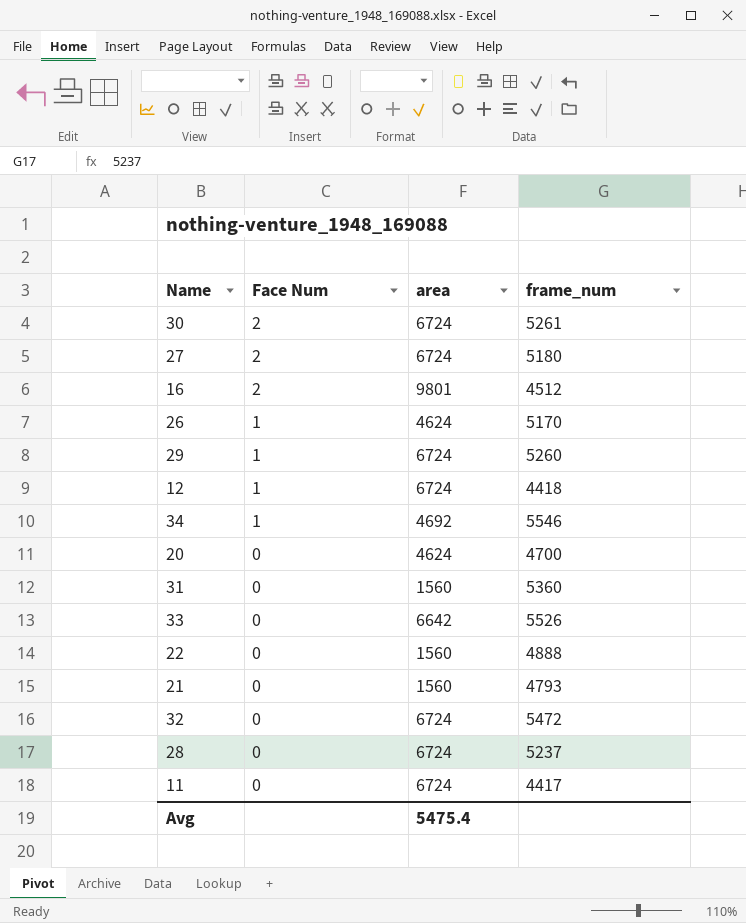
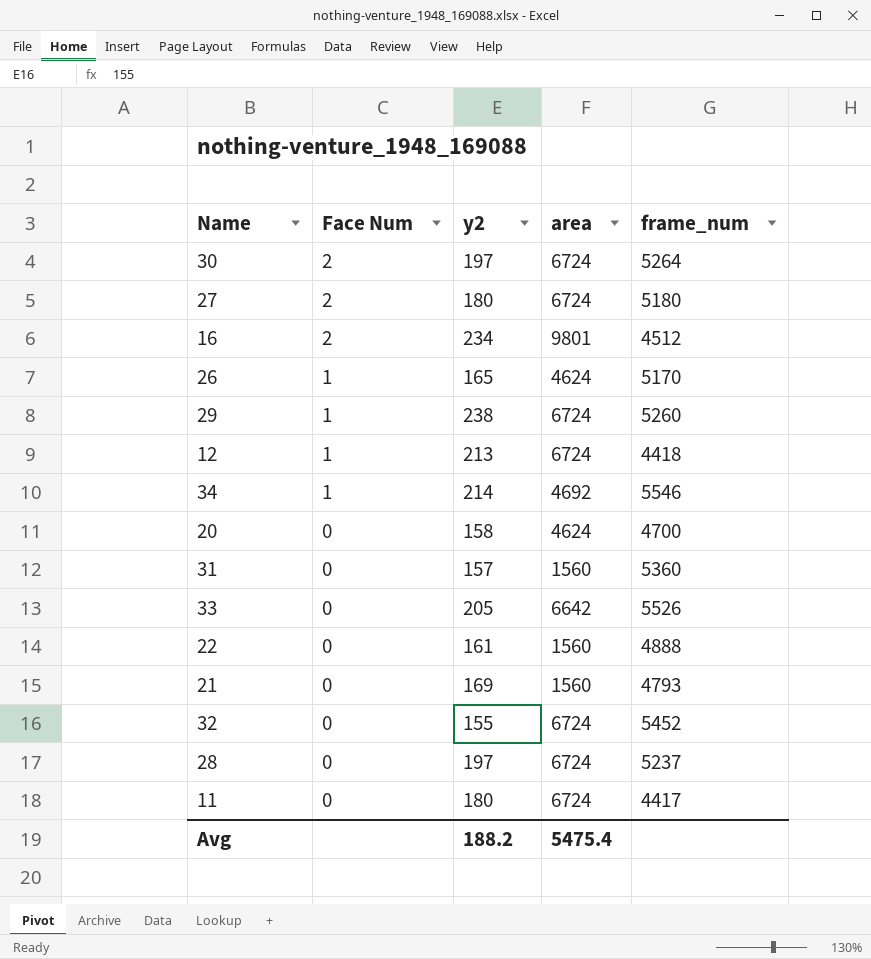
column y2 | position: none -> 3
30 | frame_num: 5261 -> 5264
32 | frame_num: 5472 -> 5452

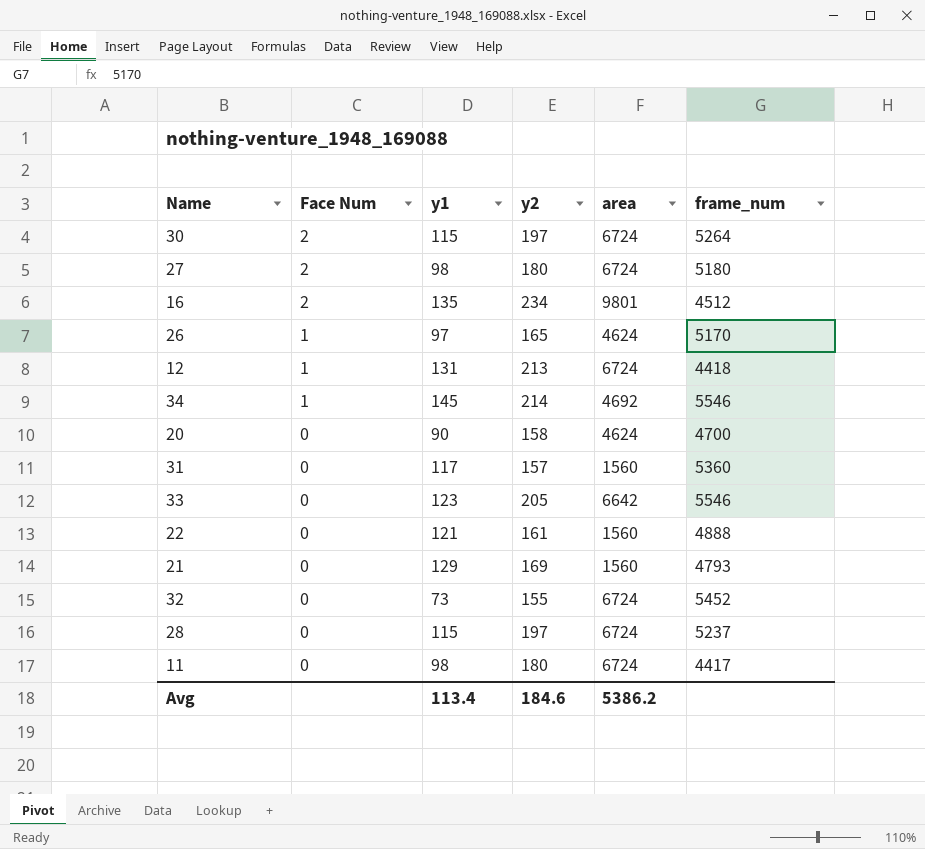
column y1 | position: none -> 3
row 29: 1 | 238 | 6724 | 5260 -> none
33 | frame_num: 5526 -> 5546
Avg | y2: 188.2 -> 184.6
Avg | area: 5475.4 -> 5386.2

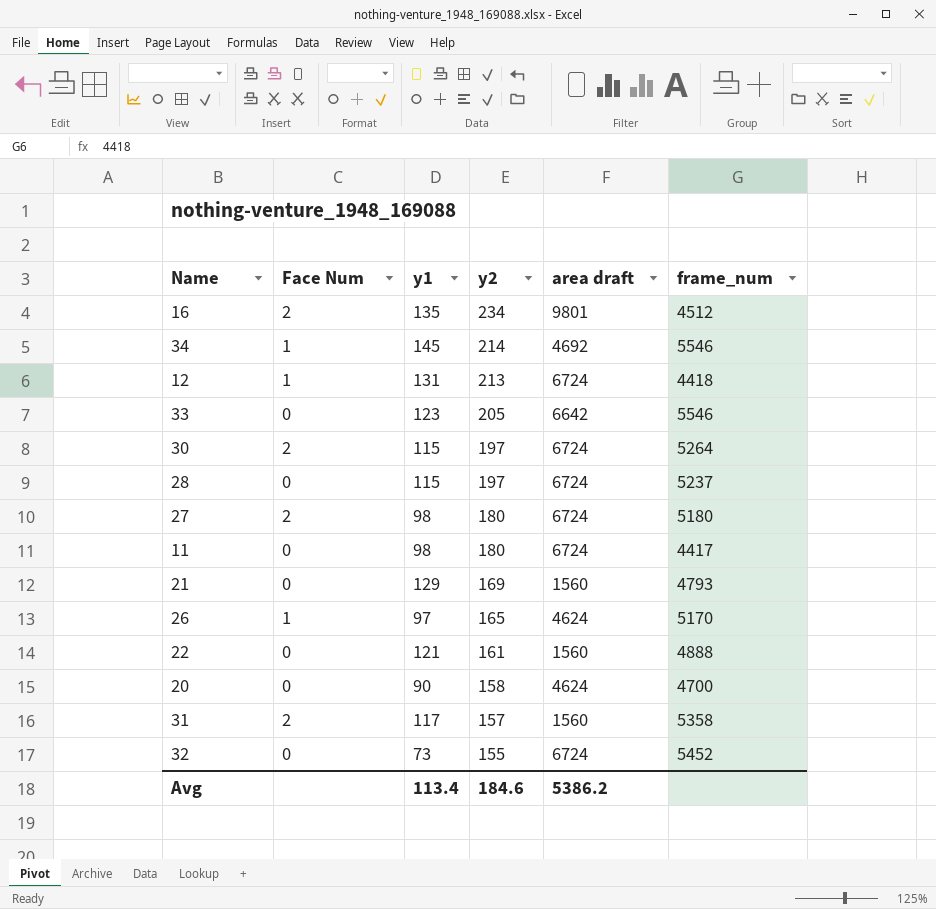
row order: Face Num descending -> y2 descending
column name: area -> area draft
31 | Face Num: 0 -> 2
31 | frame_num: 5360 -> 5358

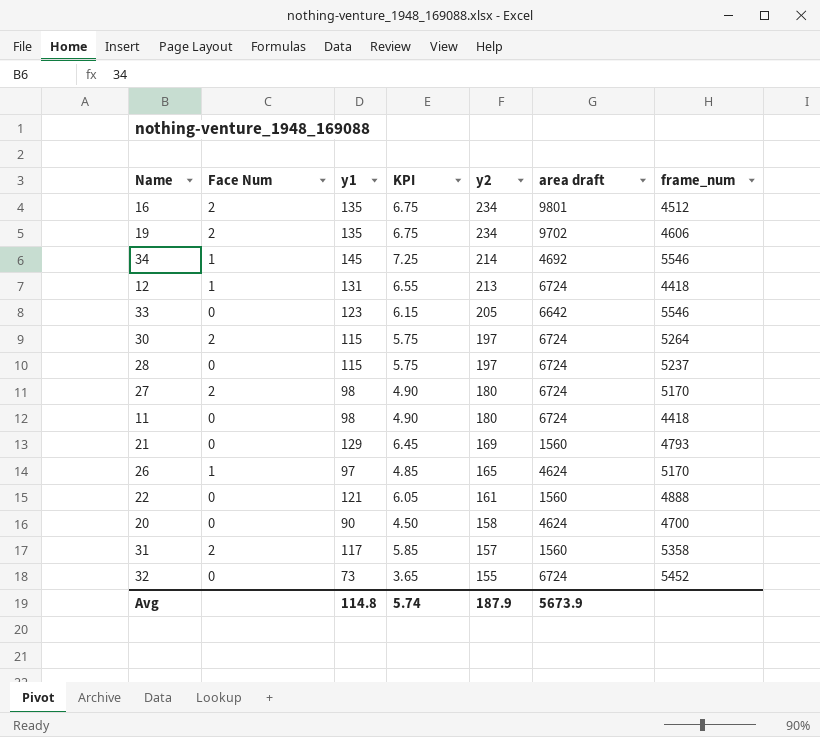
column KPI | formula: none -> [y1] * 0.05
row 19: none -> 2 | 135 | 6.75 | 234 | 9702 | 4606
27 | frame_num: 5180 -> 5170
11 | frame_num: 4417 -> 4418
Avg | y1: 113.4 -> 114.8
Avg | y2: 184.6 -> 187.9
Avg | area draft: 5386.2 -> 5673.9

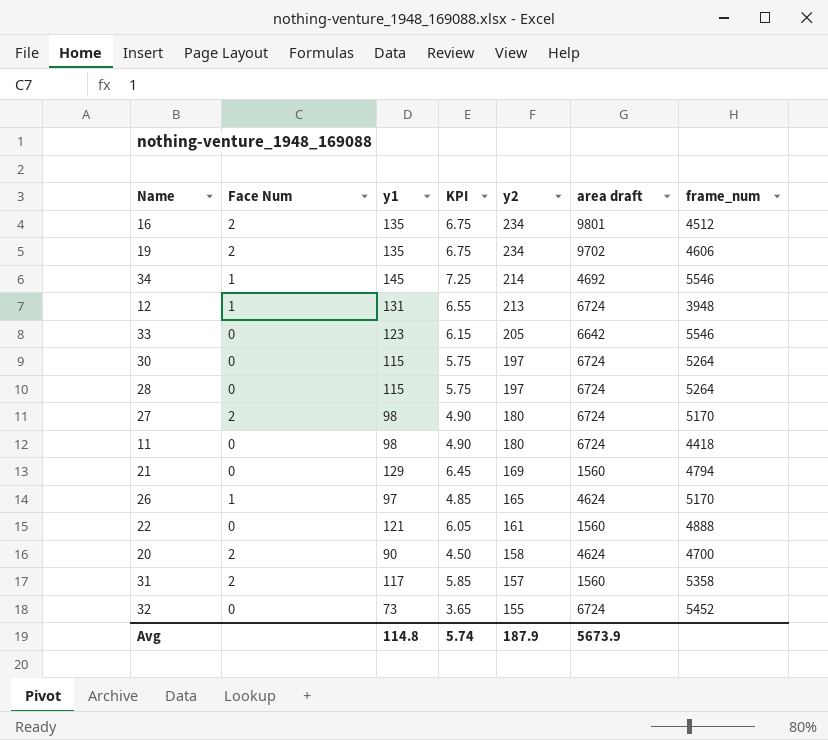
12 | frame_num: 4418 -> 3948
30 | Face Num: 2 -> 0
28 | frame_num: 5237 -> 5264
21 | frame_num: 4793 -> 4794
20 | Face Num: 0 -> 2

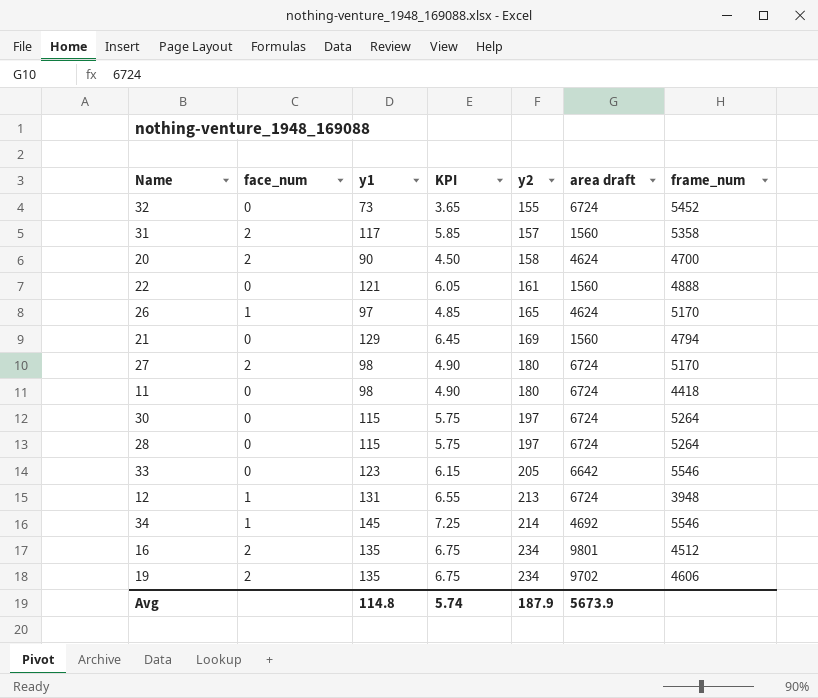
row order: y2 descending -> y2 ascending
column name: Face Num -> face_num

